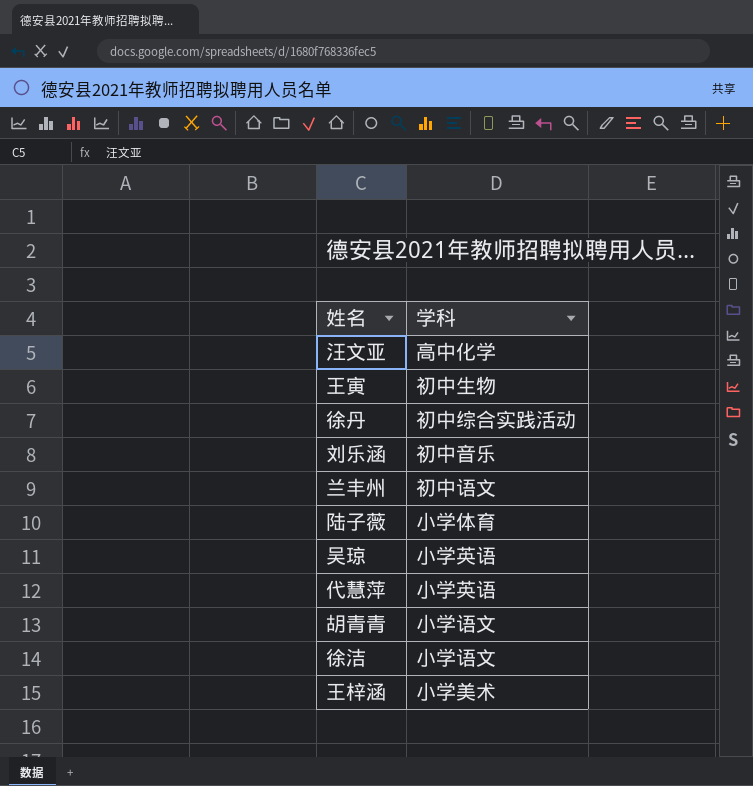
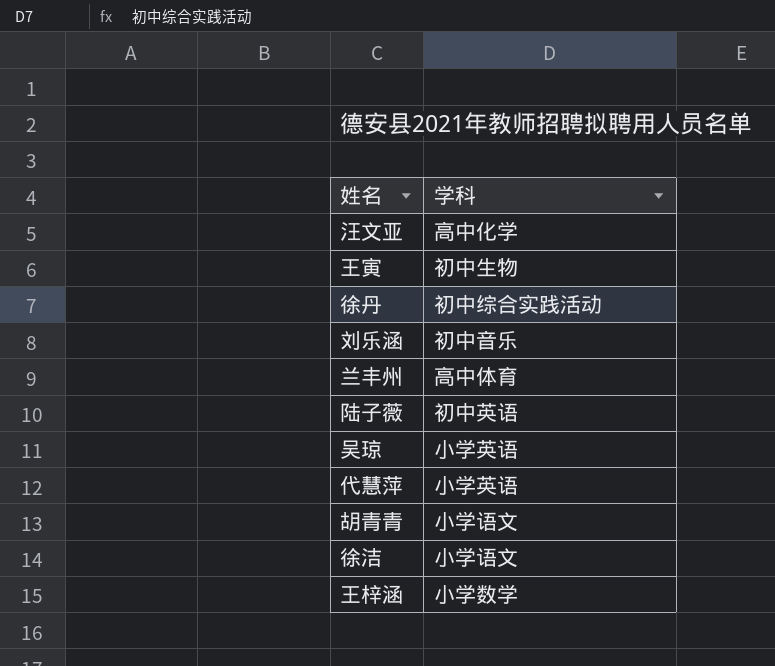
兰丰州 | 学科: 初中语文 -> 高中体育
陆子薇 | 学科: 小学体育 -> 初中英语
王梓涵 | 学科: 小学美术 -> 小学数学

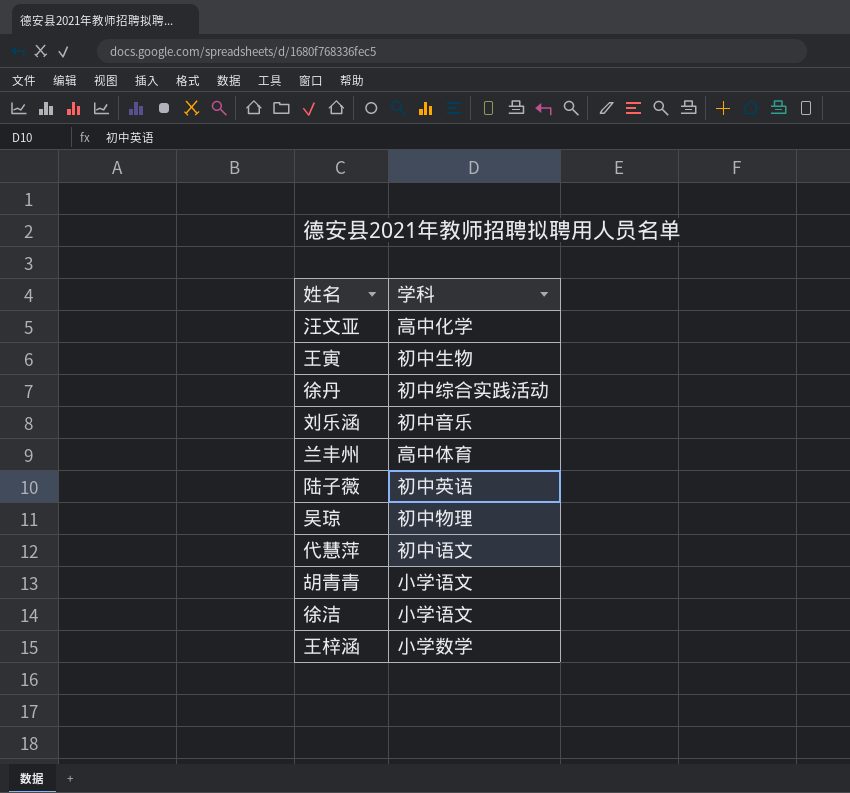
吴琼 | 学科: 小学英语 -> 初中物理
代慧萍 | 学科: 小学英语 -> 初中语文

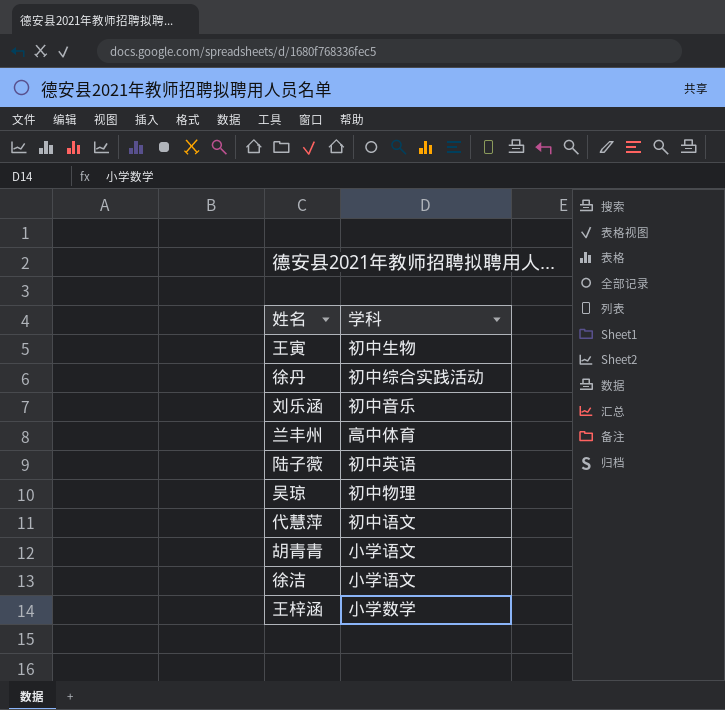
row 汪文亚: 高中化学 -> none

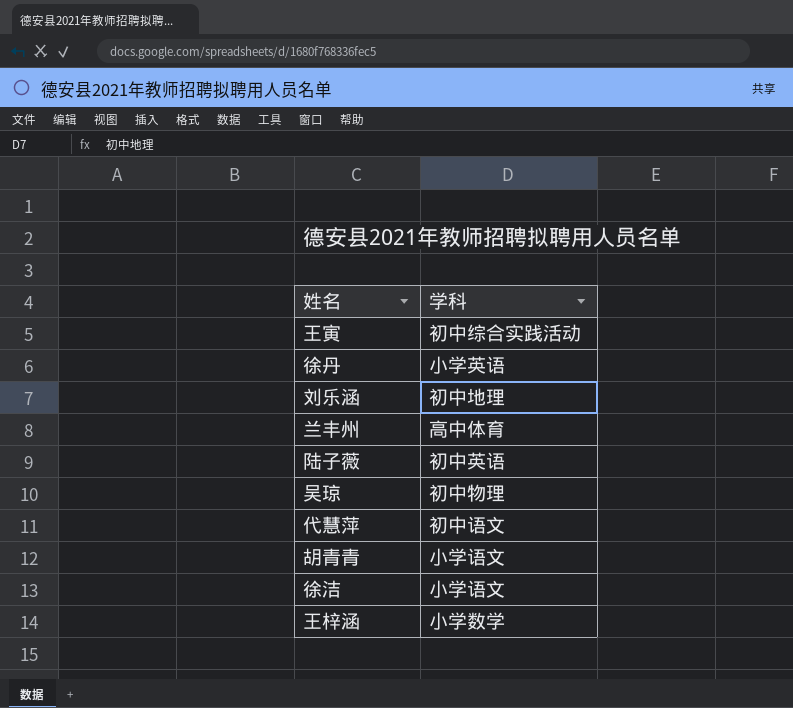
王寅 | 学科: 初中生物 -> 初中综合实践活动
徐丹 | 学科: 初中综合实践活动 -> 小学英语
刘乐涵 | 学科: 初中音乐 -> 初中地理

